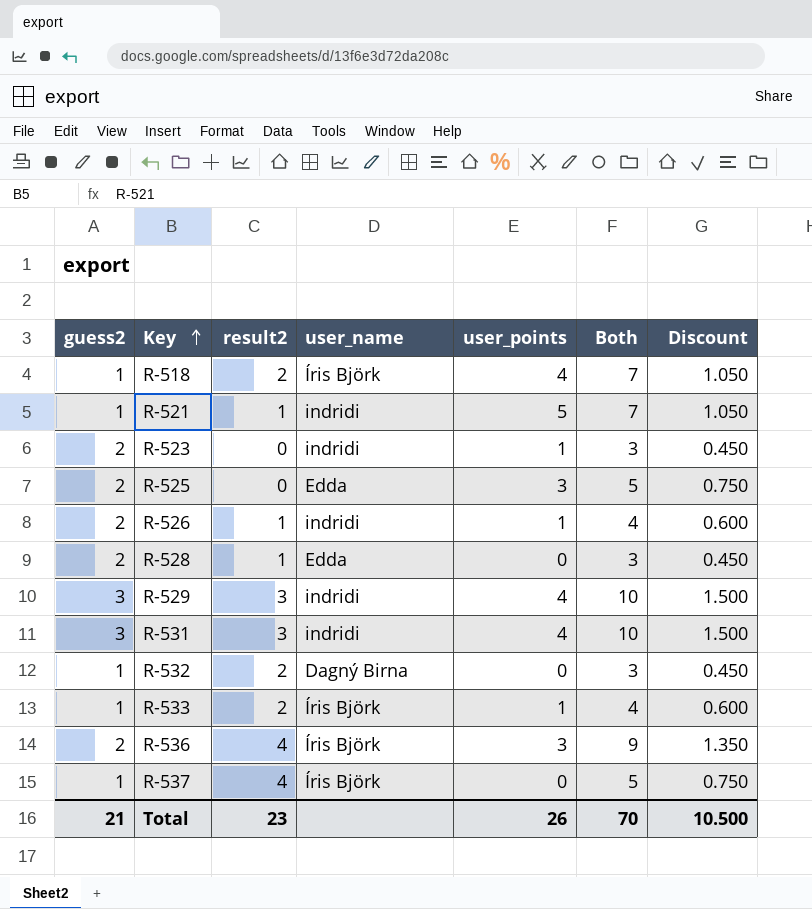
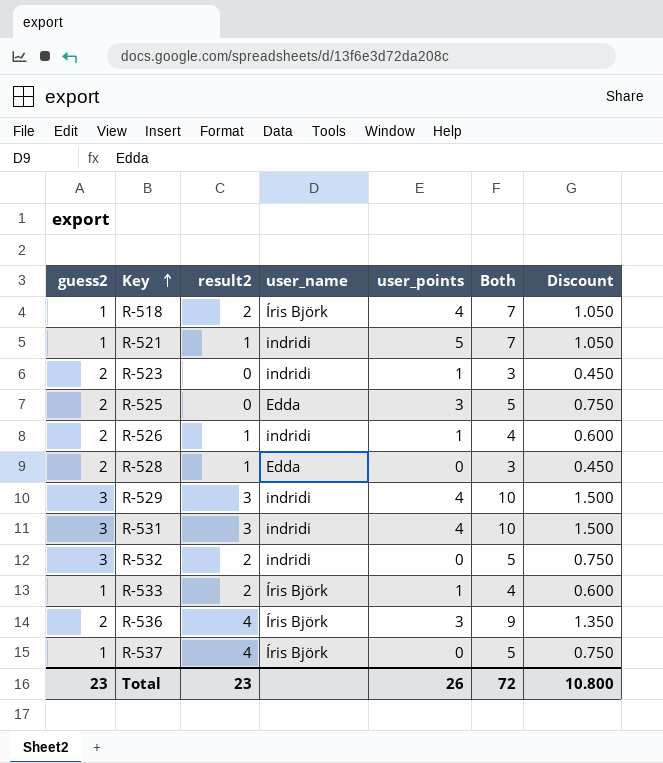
R-532 | guess2: 1 -> 3
R-532 | user_name: Dagný Birna -> indridi
R-532 | Both: 3 -> 5
R-532 | Discount: 0.450 -> 0.750
Total | guess2: 21 -> 23
Total | Both: 70 -> 72
Total | Discount: 10.500 -> 10.800

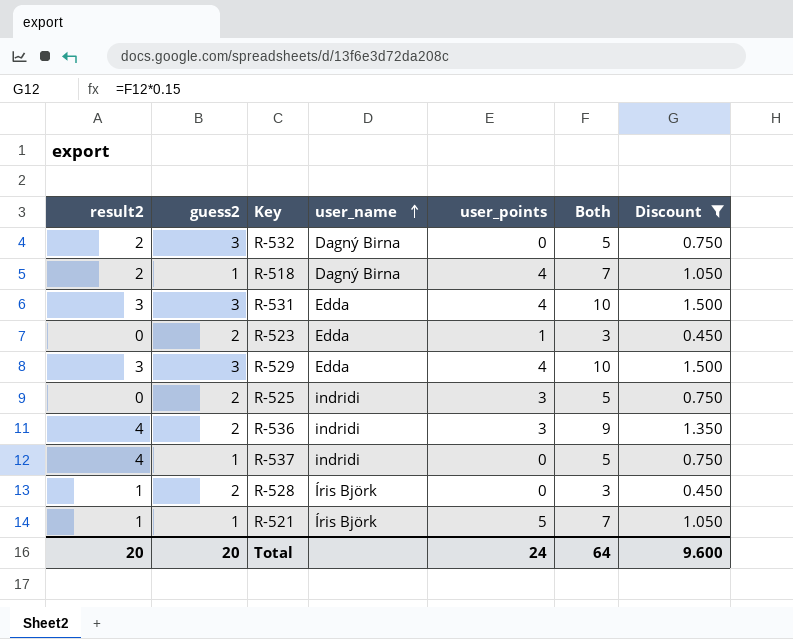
filter: none -> Discount != 0.600
row order: Key ascending -> user_name ascending
column result2 | position: 3 -> 1
R-532 | user_name: indridi -> Dagný Birna
R-518 | user_name: Íris Björk -> Dagný Birna
R-531 | user_name: indridi -> Edda
R-523 | user_name: indridi -> Edda
R-529 | user_name: indridi -> Edda
R-525 | user_name: Edda -> indridi
R-536 | user_name: Íris Björk -> indridi
R-537 | user_name: Íris Björk -> indridi
R-528 | user_name: Edda -> Íris Björk
R-521 | user_name: indridi -> Íris Björk
Total | result2: 23 -> 20
Total | guess2: 23 -> 20
Total | user_points: 26 -> 24
Total | Both: 72 -> 64
Total | Discount: 10.800 -> 9.600

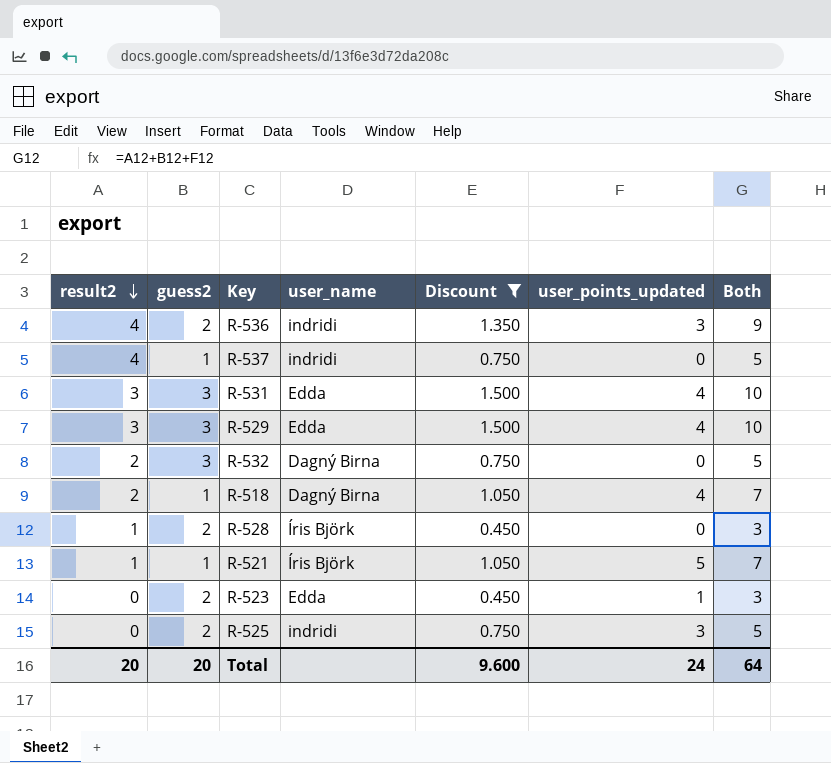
row order: user_name ascending -> result2 descending
column Discount | position: 7 -> 5
column name: user_points -> user_points_updated

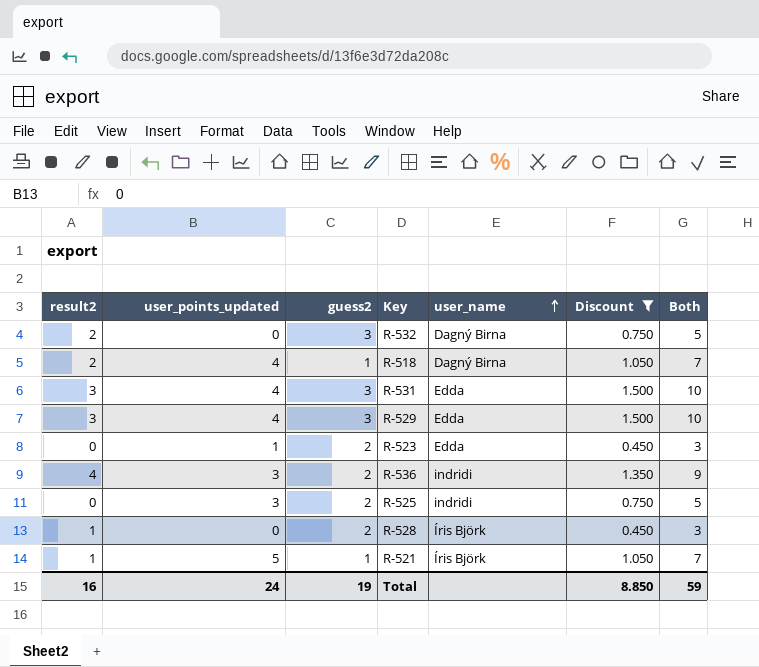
row order: result2 descending -> user_name ascending
column user_points_updated | position: 6 -> 2
row R-537: 4 | 1 | indridi | 0.750 | 0 | 5 -> none
Total | result2: 20 -> 16
Total | guess2: 20 -> 19
Total | Discount: 9.600 -> 8.850
Total | Both: 64 -> 59

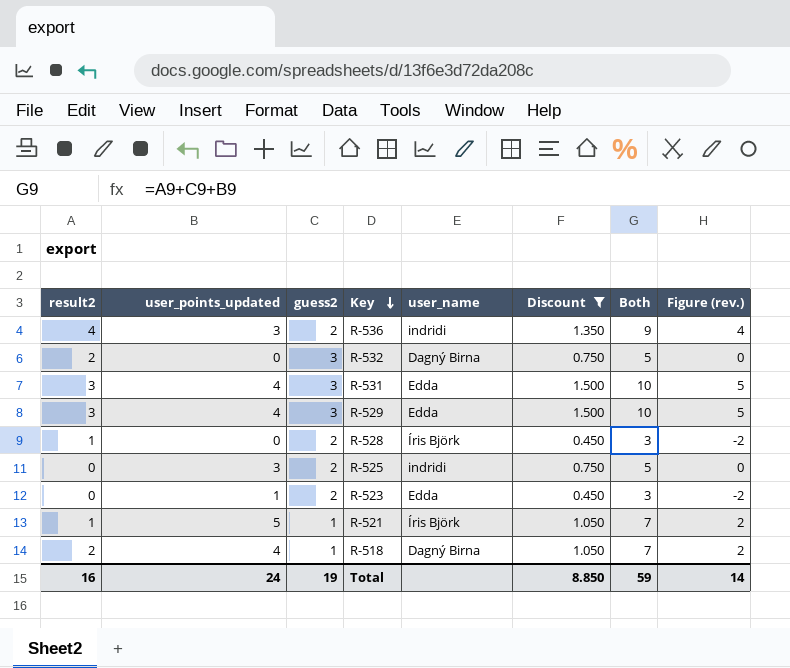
row order: user_name ascending -> Key descending
column Figure (rev.) | formula: none -> [Both] - 5

